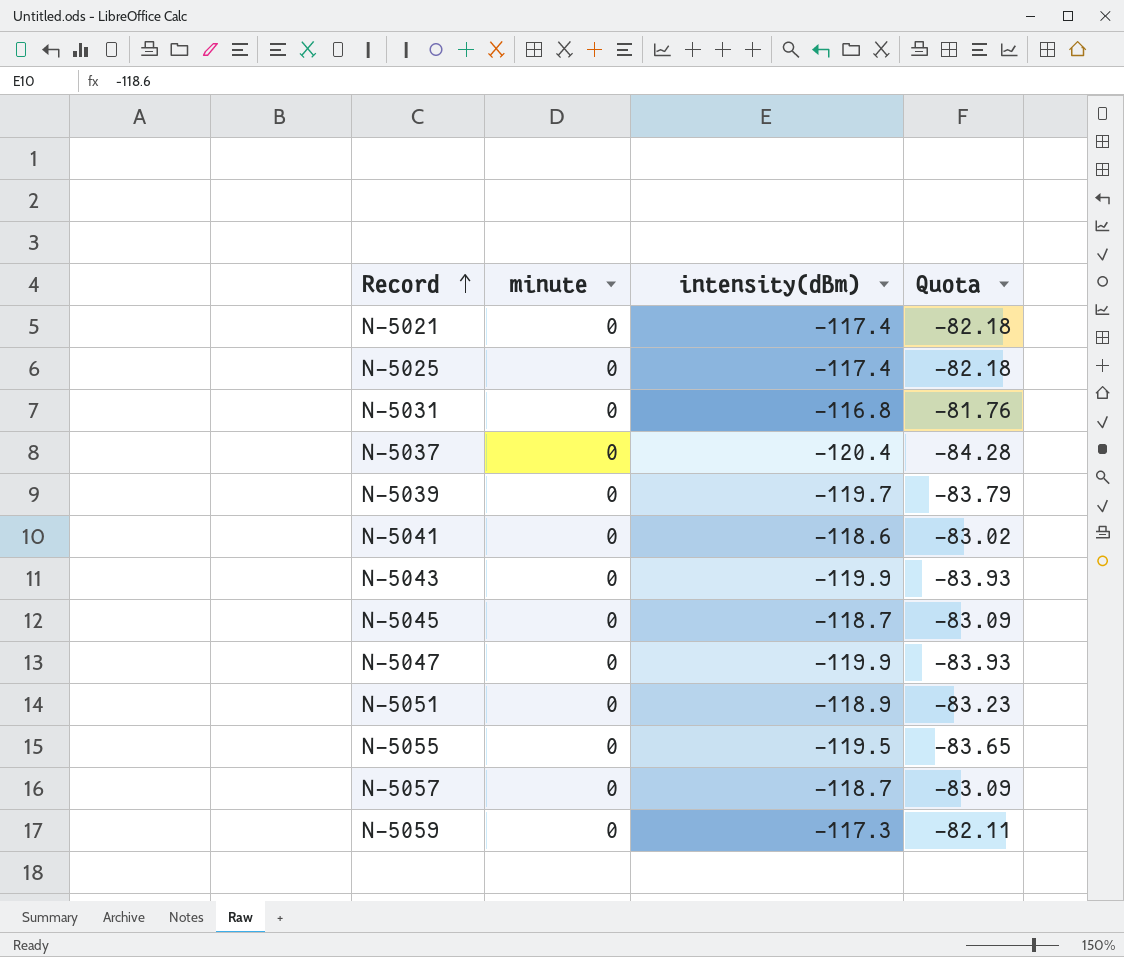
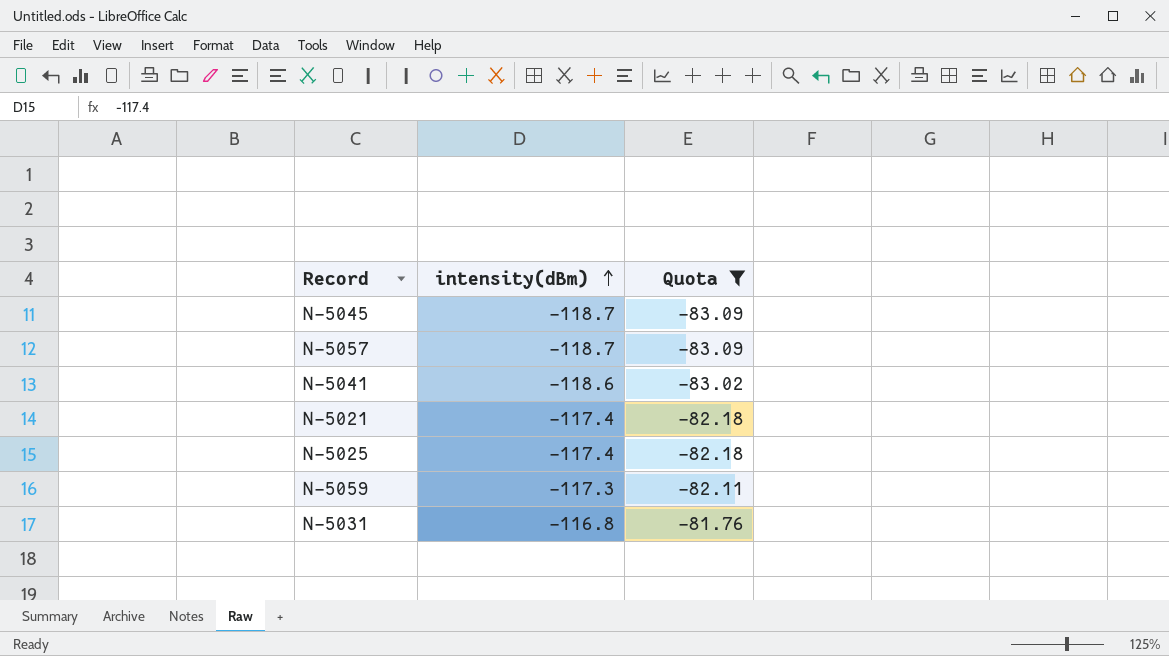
filter: none -> Quota >= -83.09
row order: Record ascending -> intensity(dBm) ascending
column minute | position: 2 -> none

